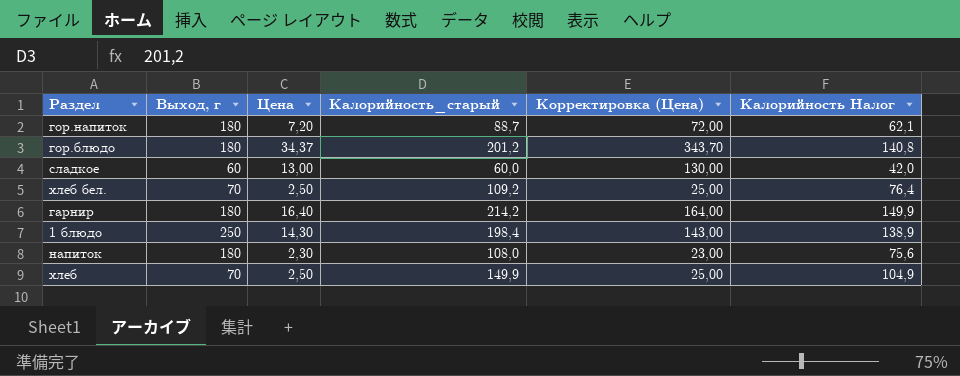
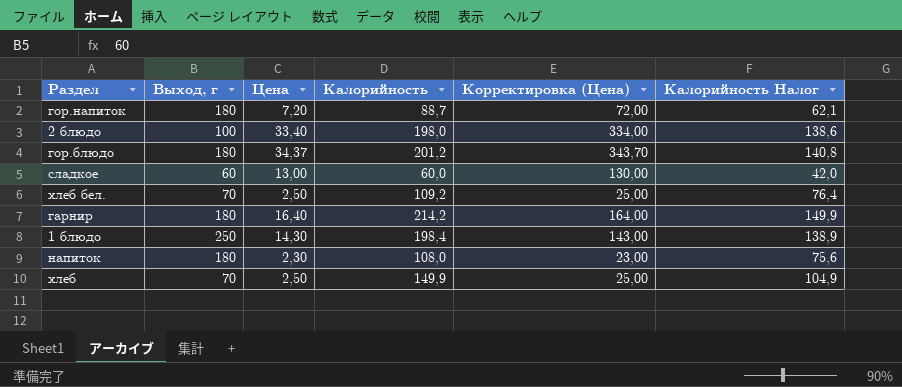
column name: Калорийность_старый -> Калорийность
row 2 блюдо: none -> 100 | 33,40 | 198,0 | 334,00 | 138,6

